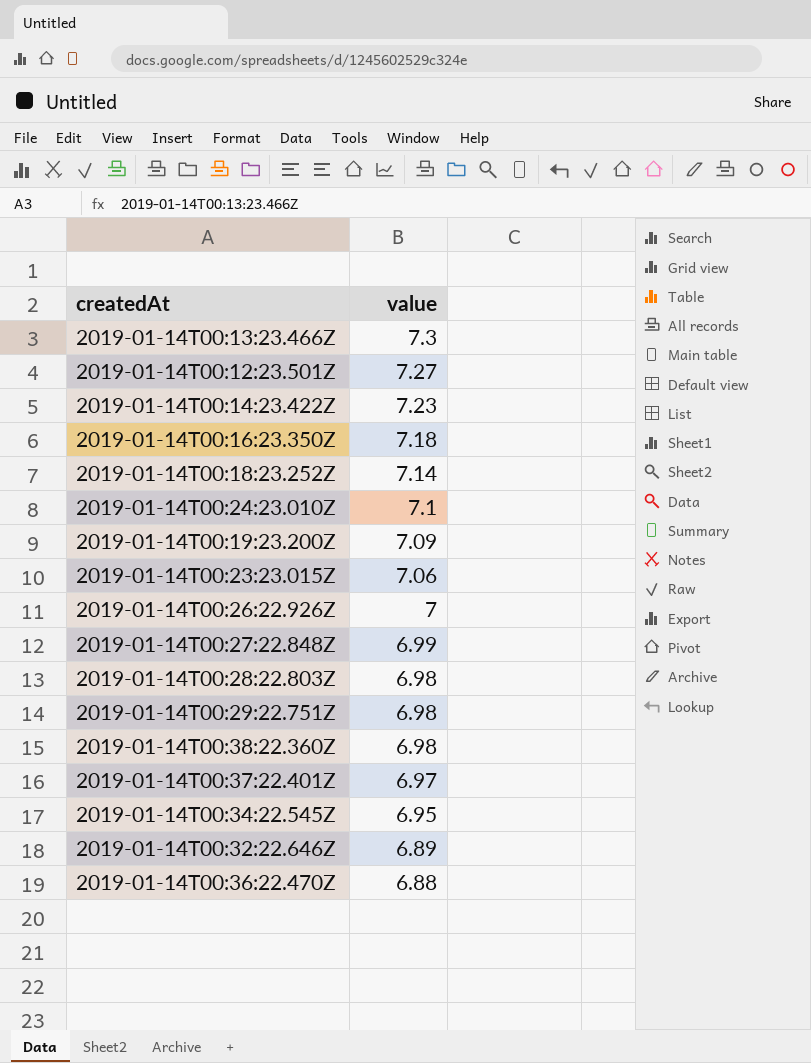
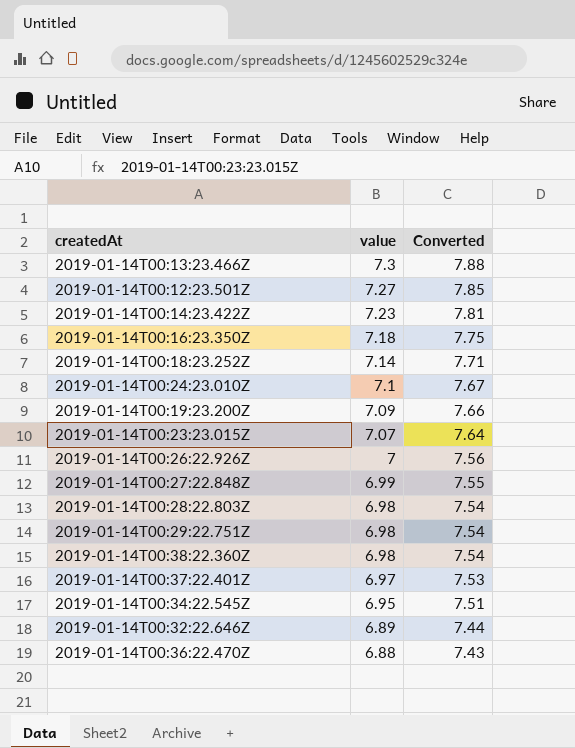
column Converted | formula: none -> [value] * 1.08
2019-01-14T00:23:23.015Z | value: 7.06 -> 7.07

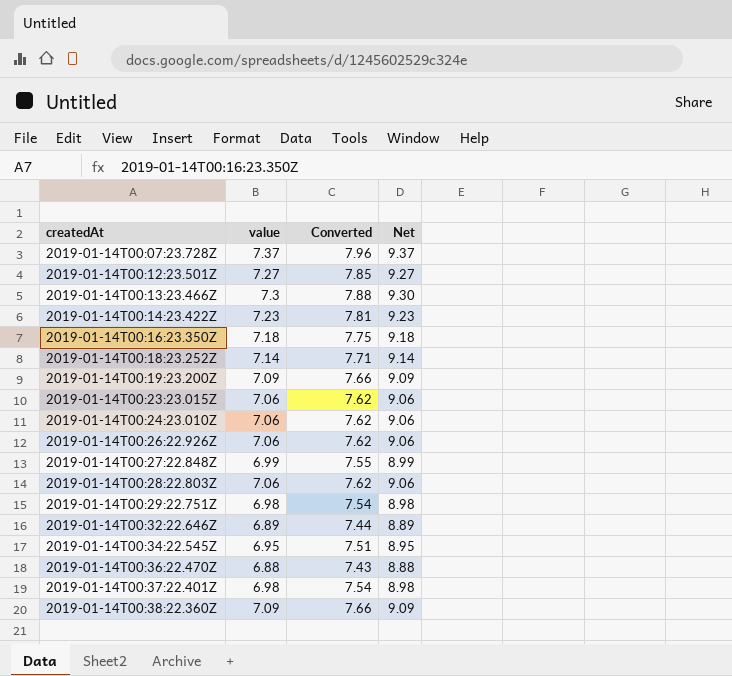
row order: value descending -> createdAt ascending
column Net | formula: none -> [value] + 2
row 2019-01-14T00:07:23.728Z: none -> 7.37 | 7.96 | 9.37
2019-01-14T00:23:23.015Z | value: 7.07 -> 7.06
2019-01-14T00:23:23.015Z | Converted: 7.64 -> 7.62
2019-01-14T00:24:23.010Z | value: 7.1 -> 7.06
2019-01-14T00:24:23.010Z | Converted: 7.67 -> 7.62
2019-01-14T00:26:22.926Z | value: 7 -> 7.06
2019-01-14T00:26:22.926Z | Converted: 7.56 -> 7.62
2019-01-14T00:28:22.803Z | value: 6.98 -> 7.06
2019-01-14T00:28:22.803Z | Converted: 7.54 -> 7.62
2019-01-14T00:37:22.401Z | value: 6.97 -> 6.98
2019-01-14T00:37:22.401Z | Converted: 7.53 -> 7.54
2019-01-14T00:38:22.360Z | value: 6.98 -> 7.09
2019-01-14T00:38:22.360Z | Converted: 7.54 -> 7.66

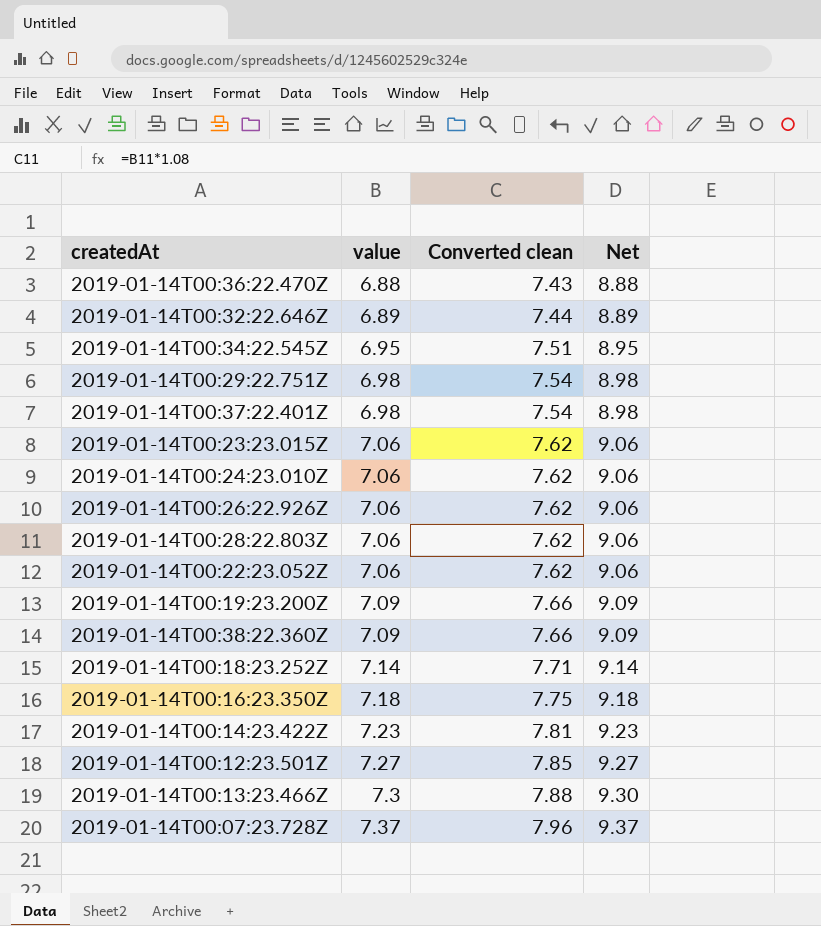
row order: createdAt ascending -> value ascending
column name: Converted -> Converted clean
row 2019-01-14T00:27:22.848Z: 6.99 | 7.55 | 8.99 -> none
row 2019-01-14T00:22:23.052Z: none -> 7.06 | 7.62 | 9.06

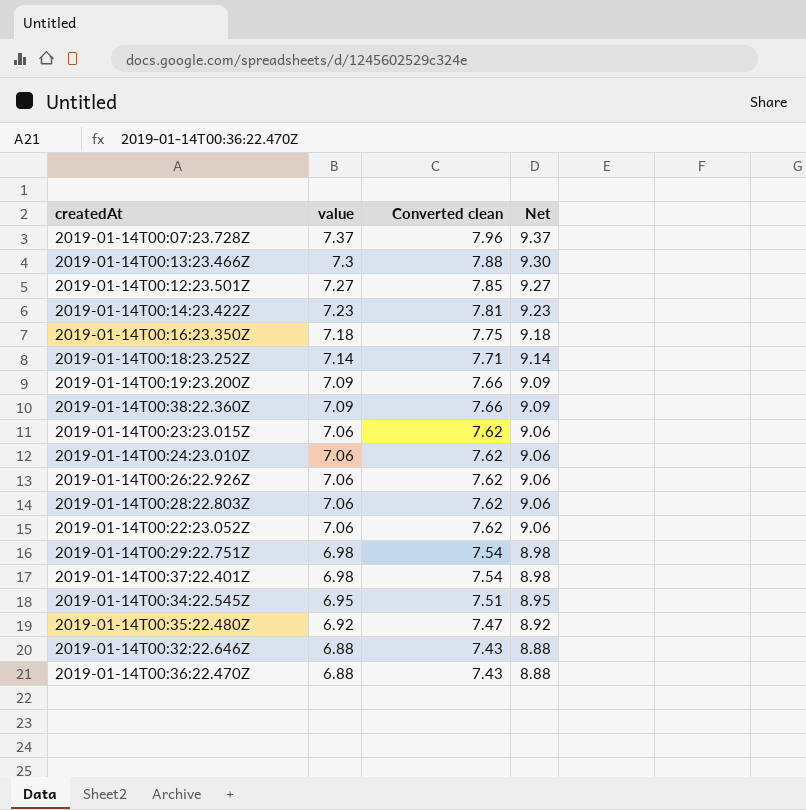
row order: value ascending -> value descending
row 2019-01-14T00:35:22.480Z: none -> 6.92 | 7.47 | 8.92
2019-01-14T00:32:22.646Z | value: 6.89 -> 6.88
2019-01-14T00:32:22.646Z | Converted clean: 7.44 -> 7.43
2019-01-14T00:32:22.646Z | Net: 8.89 -> 8.88

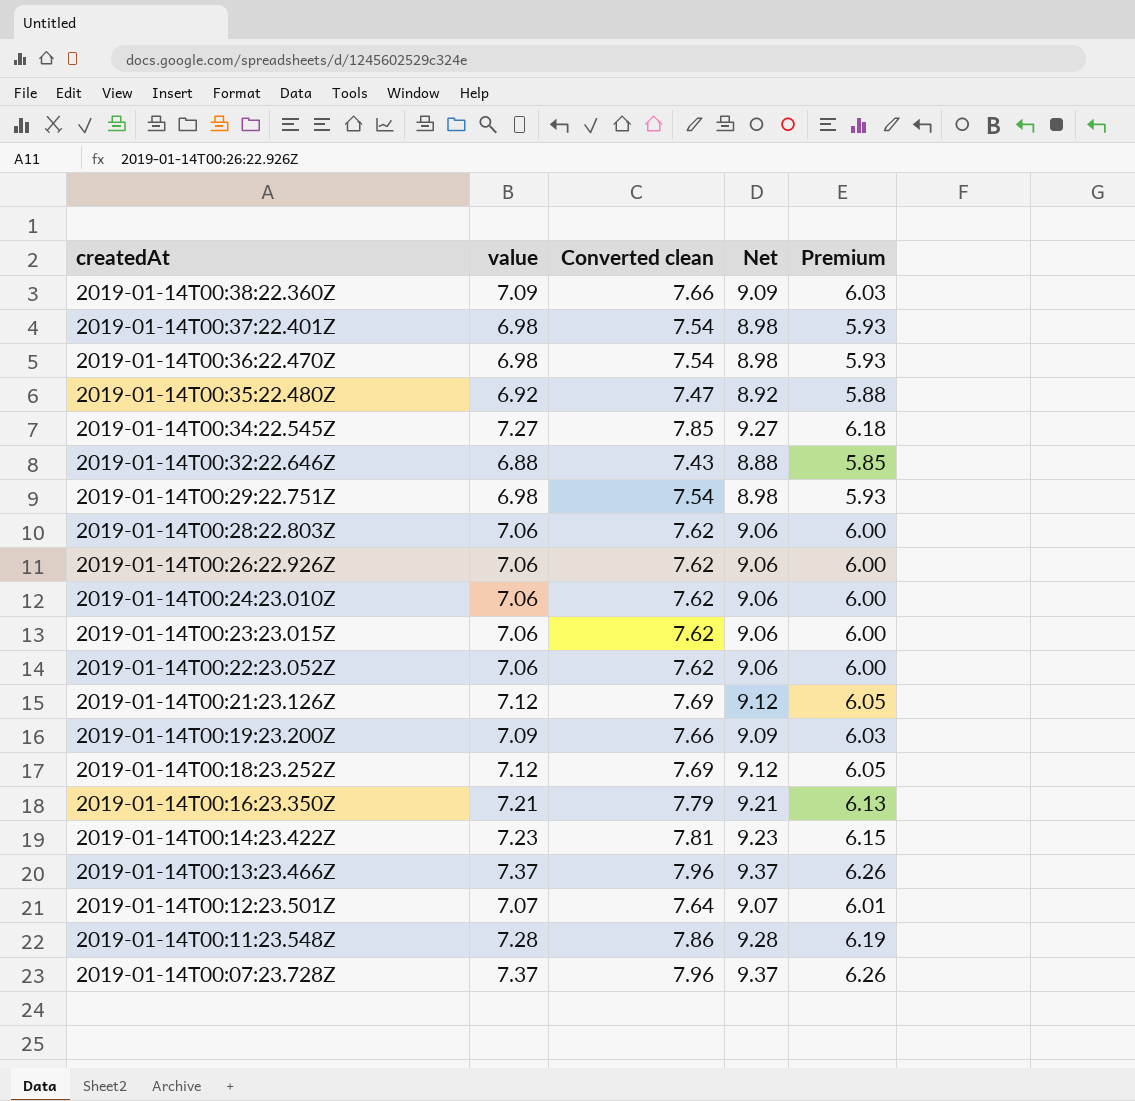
row order: value descending -> createdAt descending
column Premium | formula: none -> [value] * 0.85
2019-01-14T00:36:22.470Z | value: 6.88 -> 6.98
2019-01-14T00:36:22.470Z | Converted clean: 7.43 -> 7.54
2019-01-14T00:36:22.470Z | Net: 8.88 -> 8.98
2019-01-14T00:34:22.545Z | value: 6.95 -> 7.27
2019-01-14T00:34:22.545Z | Converted clean: 7.51 -> 7.85
2019-01-14T00:34:22.545Z | Net: 8.95 -> 9.27
row 2019-01-14T00:21:23.126Z: none -> 7.12 | 7.69 | 9.12 | 6.05
2019-01-14T00:18:23.252Z | value: 7.14 -> 7.12
2019-01-14T00:18:23.252Z | Converted clean: 7.71 -> 7.69
2019-01-14T00:18:23.252Z | Net: 9.14 -> 9.12
2019-01-14T00:16:23.350Z | value: 7.18 -> 7.21
2019-01-14T00:16:23.350Z | Converted clean: 7.75 -> 7.79
2019-01-14T00:16:23.350Z | Net: 9.18 -> 9.21
2019-01-14T00:13:23.466Z | value: 7.3 -> 7.37
2019-01-14T00:13:23.466Z | Converted clean: 7.88 -> 7.96
2019-01-14T00:13:23.466Z | Net: 9.30 -> 9.37
2019-01-14T00:12:23.501Z | value: 7.27 -> 7.07
2019-01-14T00:12:23.501Z | Converted clean: 7.85 -> 7.64
2019-01-14T00:12:23.501Z | Net: 9.27 -> 9.07
row 2019-01-14T00:11:23.548Z: none -> 7.28 | 7.86 | 9.28 | 6.19

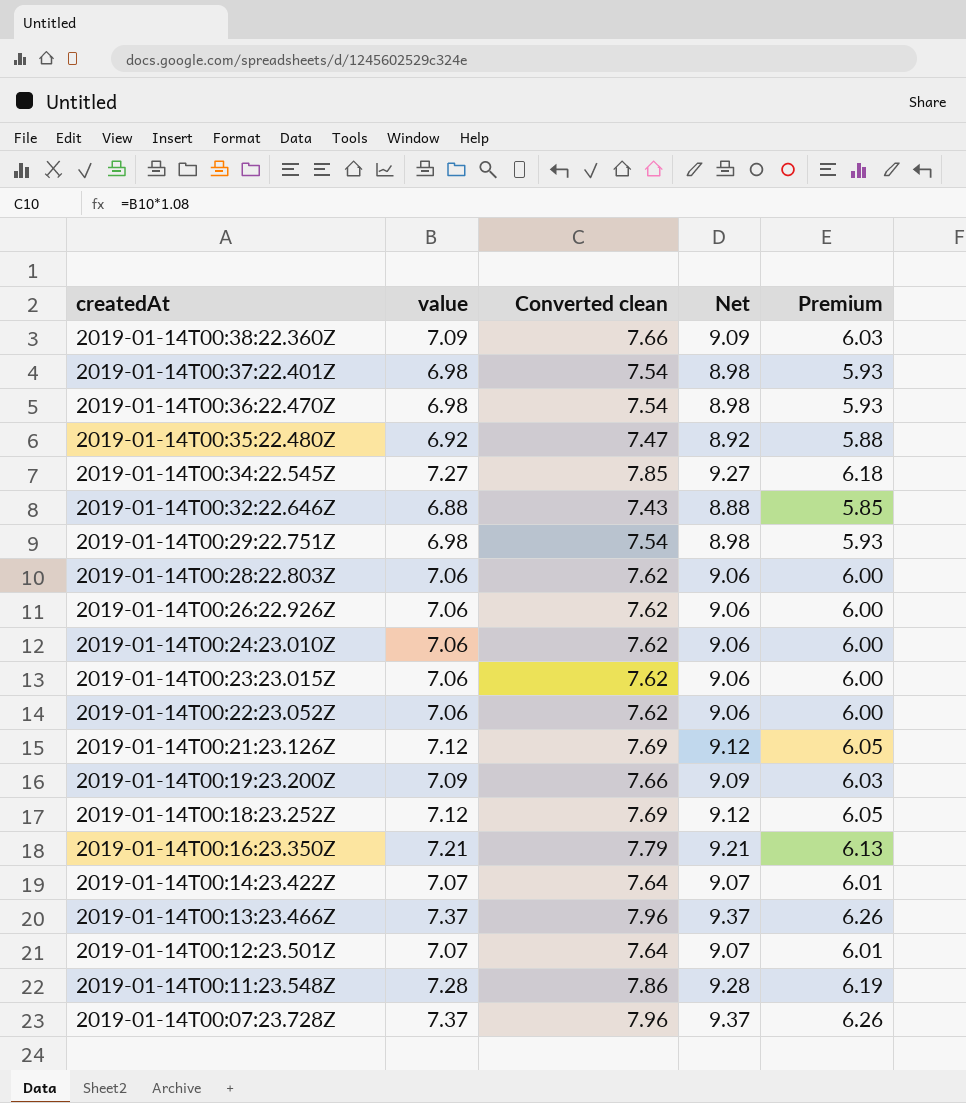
2019-01-14T00:14:23.422Z | value: 7.23 -> 7.07
2019-01-14T00:14:23.422Z | Converted clean: 7.81 -> 7.64
2019-01-14T00:14:23.422Z | Net: 9.23 -> 9.07
2019-01-14T00:14:23.422Z | Premium: 6.15 -> 6.01

